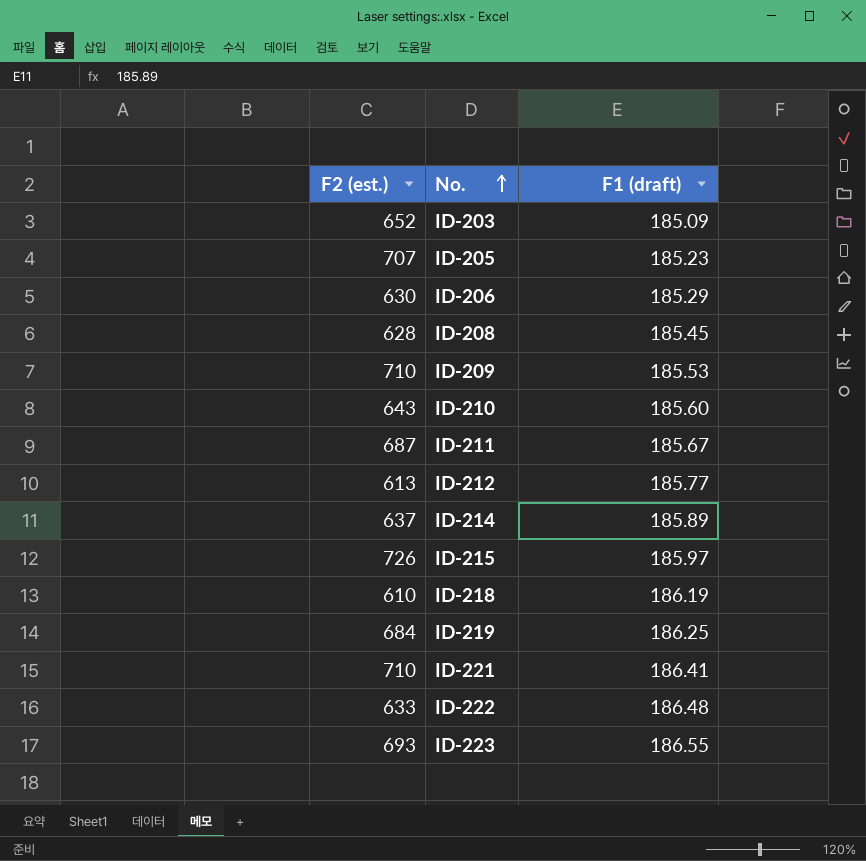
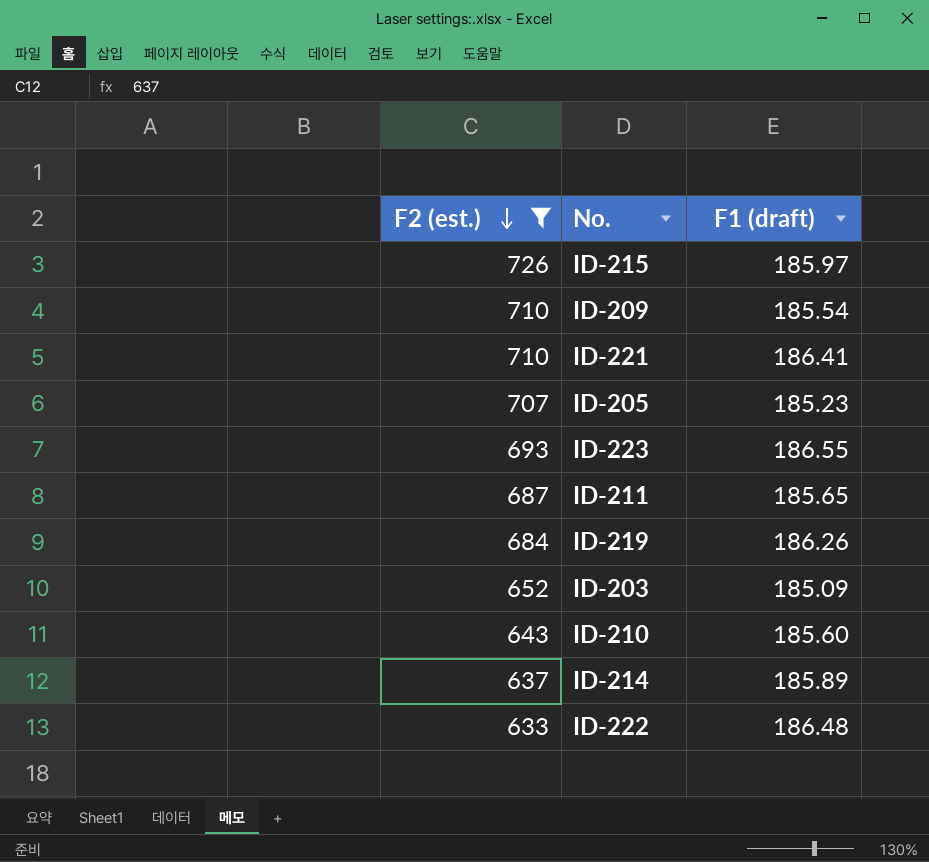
filter: none -> F2 (est.) >= 633
row order: No. ascending -> F2 (est.) descending
ID-209 | F1 (draft): 185.53 -> 185.54
ID-211 | F1 (draft): 185.67 -> 185.65
ID-219 | F1 (draft): 186.25 -> 186.26

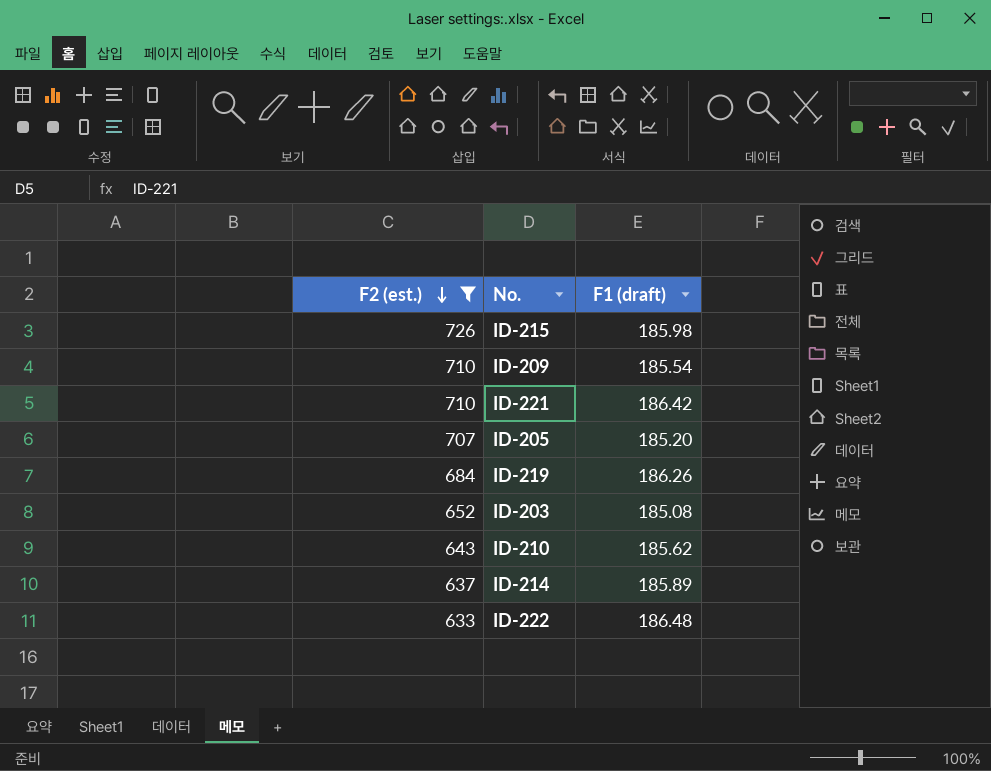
row ID-223: 693 | 186.55 -> none
row ID-211: 687 | 185.65 -> none
ID-215 | F1 (draft): 185.97 -> 185.98
ID-221 | F1 (draft): 186.41 -> 186.42
ID-205 | F1 (draft): 185.23 -> 185.20
ID-203 | F1 (draft): 185.09 -> 185.08
ID-210 | F1 (draft): 185.60 -> 185.62

